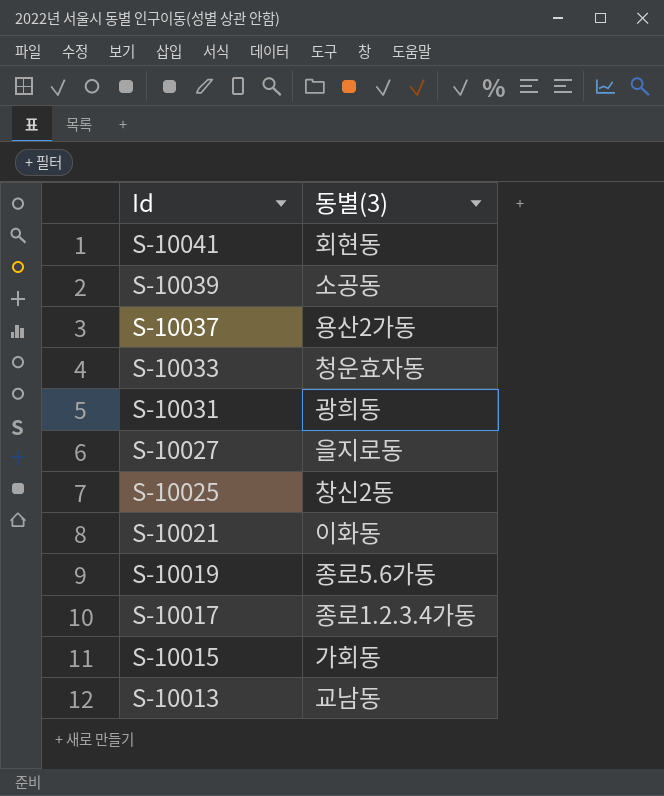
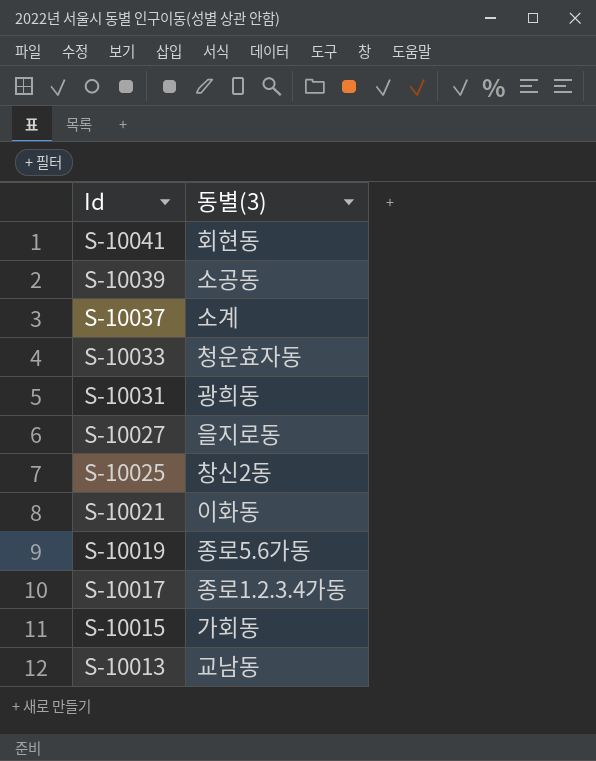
S-10037 | 동별(3): 용산2가동 -> 소계

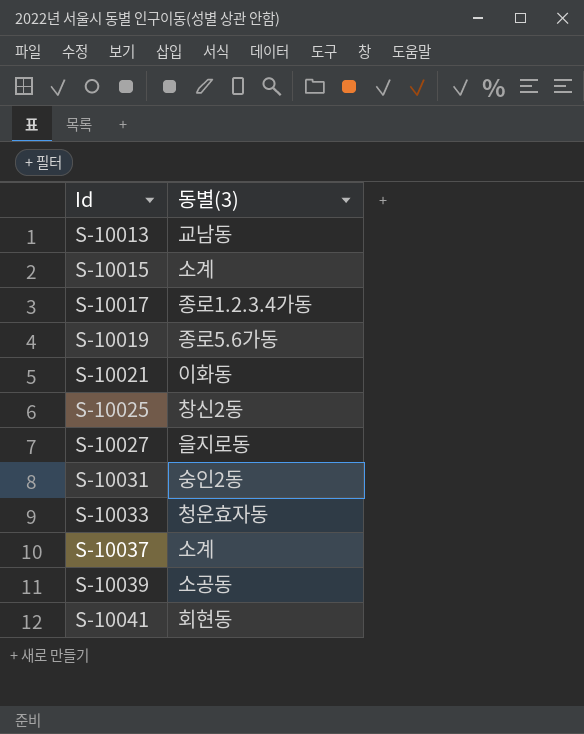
row order: Id descending -> Id ascending
S-10015 | 동별(3): 가회동 -> 소계
S-10031 | 동별(3): 광희동 -> 숭인2동

